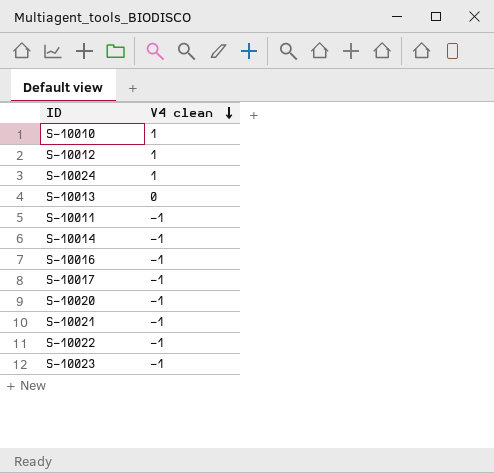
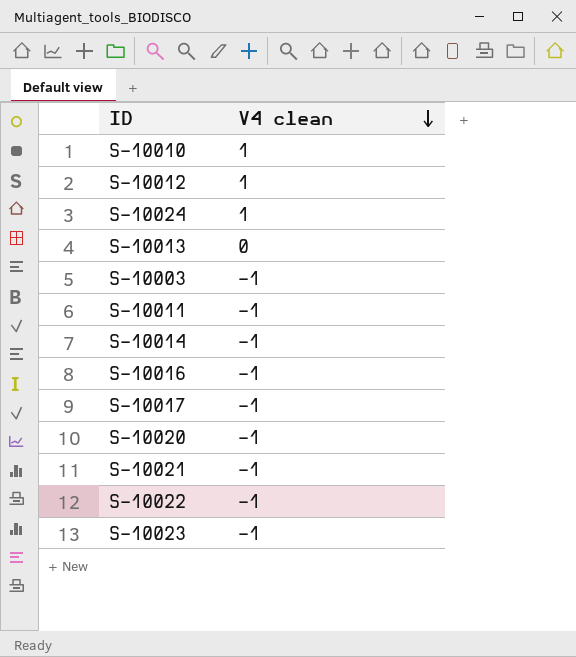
row S-10003: none -> -1

